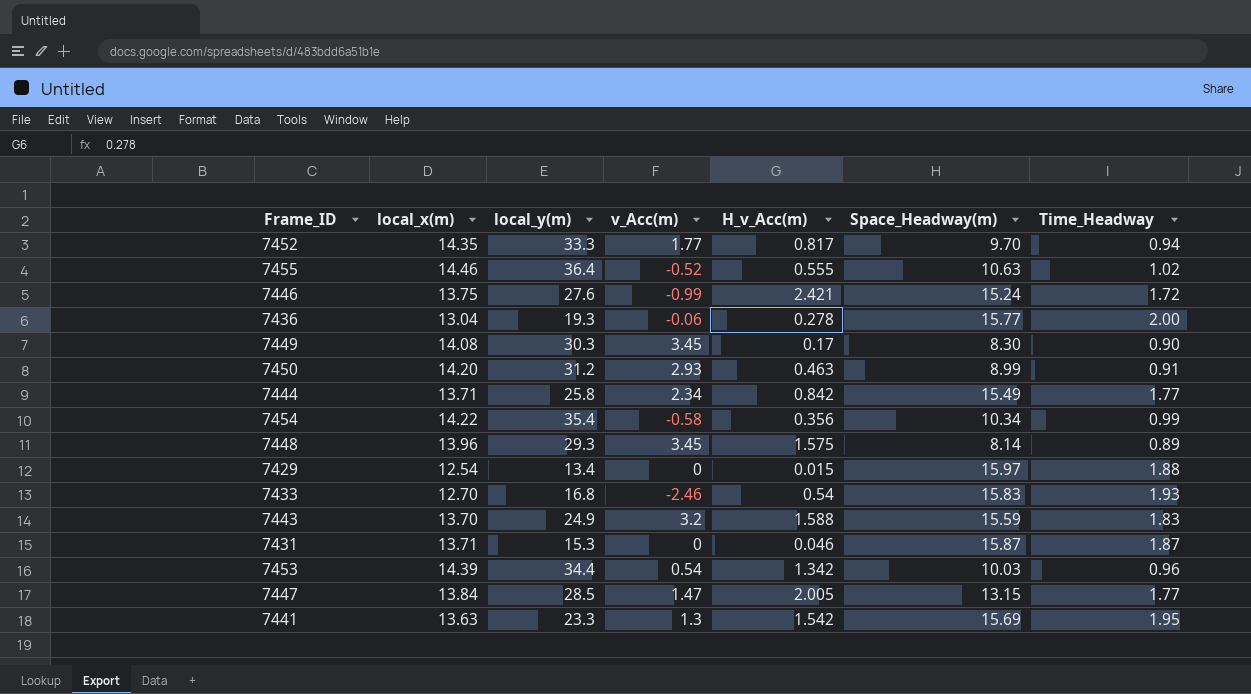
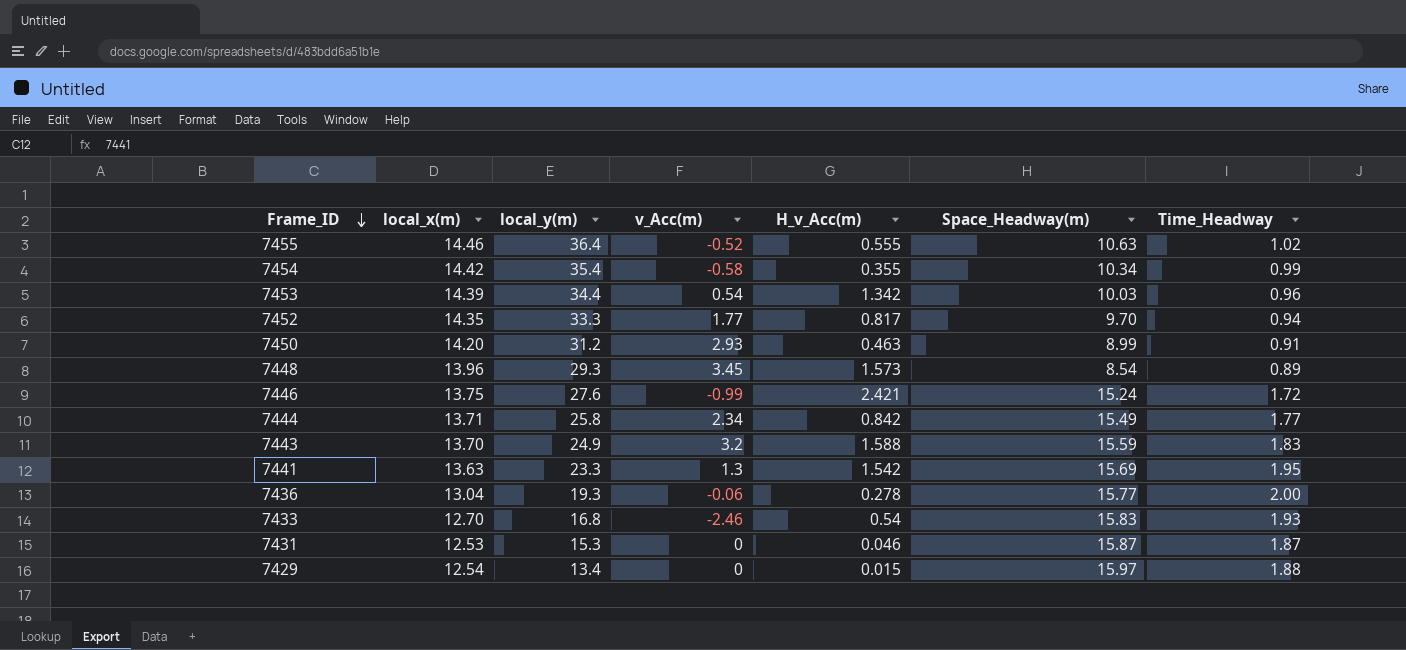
row order: none -> Frame_ID descending
row 7449: 14.08 | 30.3 | 3.45 | 0.17 | 8.30 | 0.90 -> none
row 7447: 13.84 | 28.5 | 1.47 | 2.005 | 13.15 | 1.77 -> none
7454 | local_x(m): 14.22 -> 14.42
7454 | H_v_Acc(m): 0.356 -> 0.355
7448 | H_v_Acc(m): 1.575 -> 1.573
7448 | Space_Headway(m): 8.14 -> 8.54
7431 | local_x(m): 13.71 -> 12.53

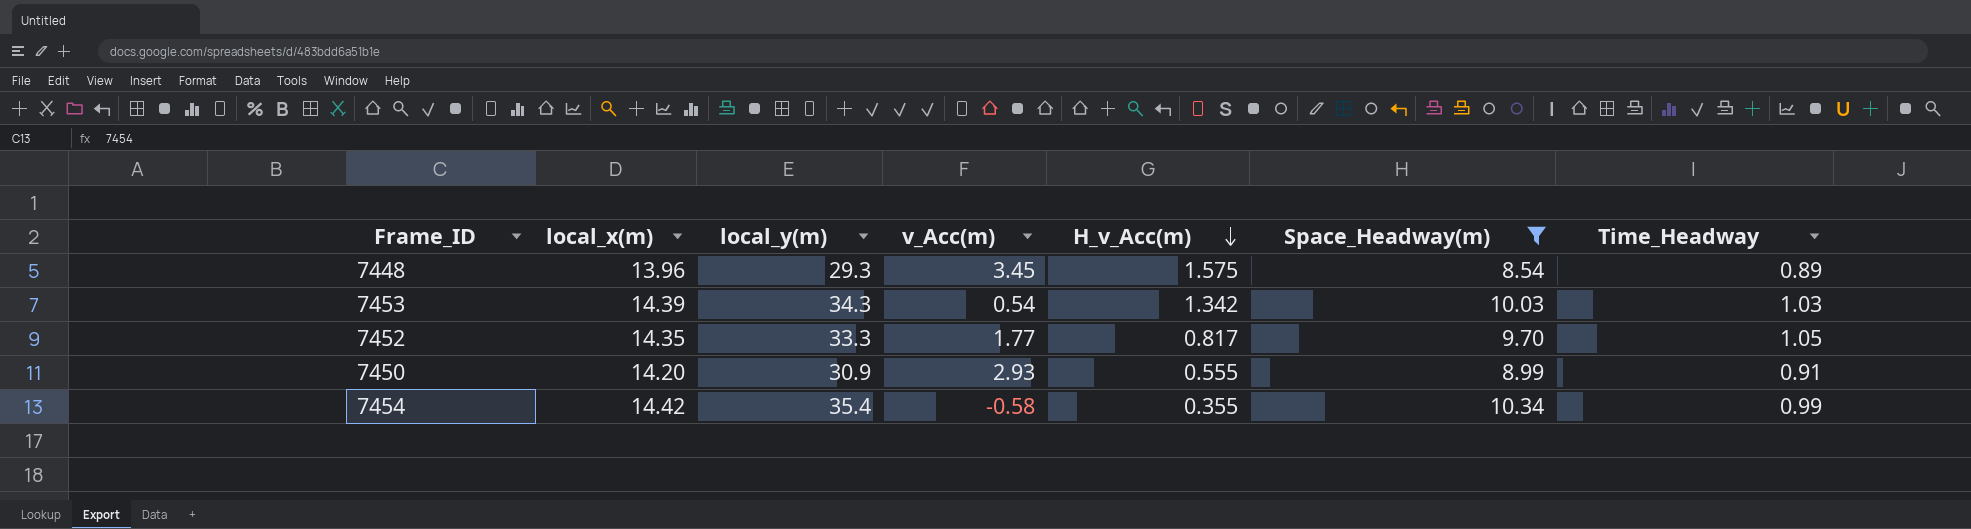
filter: none -> Space_Headway(m) <= 10.34
row order: Frame_ID descending -> H_v_Acc(m) descending
7448 | H_v_Acc(m): 1.573 -> 1.575
7453 | local_y(m): 34.4 -> 34.3
7453 | Time_Headway: 0.96 -> 1.03
7452 | Time_Headway: 0.94 -> 1.05
7450 | local_y(m): 31.2 -> 30.9
7450 | H_v_Acc(m): 0.463 -> 0.555

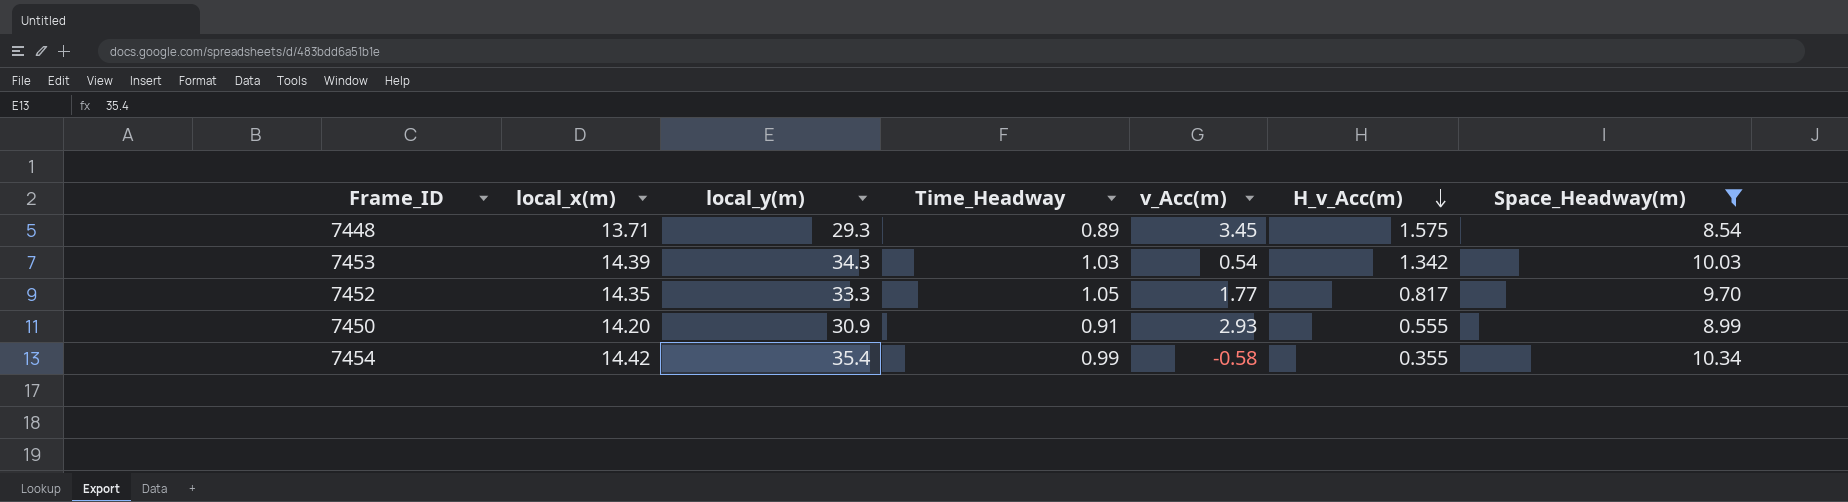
column Time_Headway | position: 7 -> 4
7448 | local_x(m): 13.96 -> 13.71

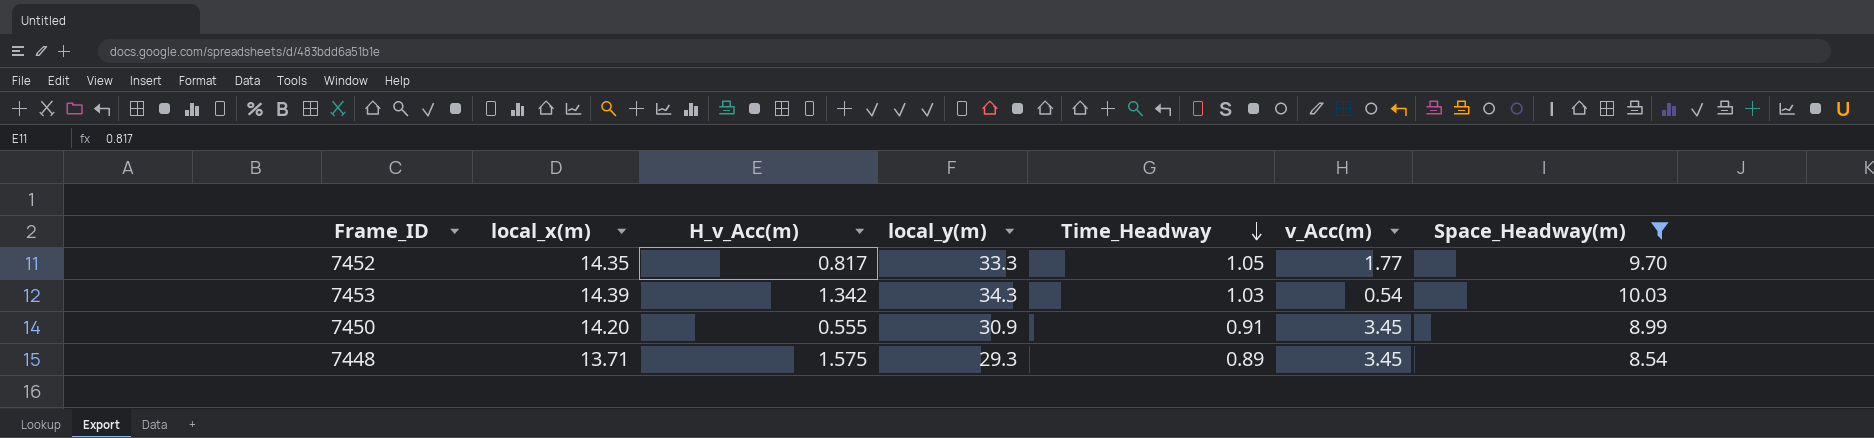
row order: H_v_Acc(m) descending -> Time_Headway descending
column H_v_Acc(m) | position: 6 -> 3
row 7454: 14.42 | 35.4 | 0.99 | -0.58 | 0.355 | 10.34 -> none
7450 | v_Acc(m): 2.93 -> 3.45

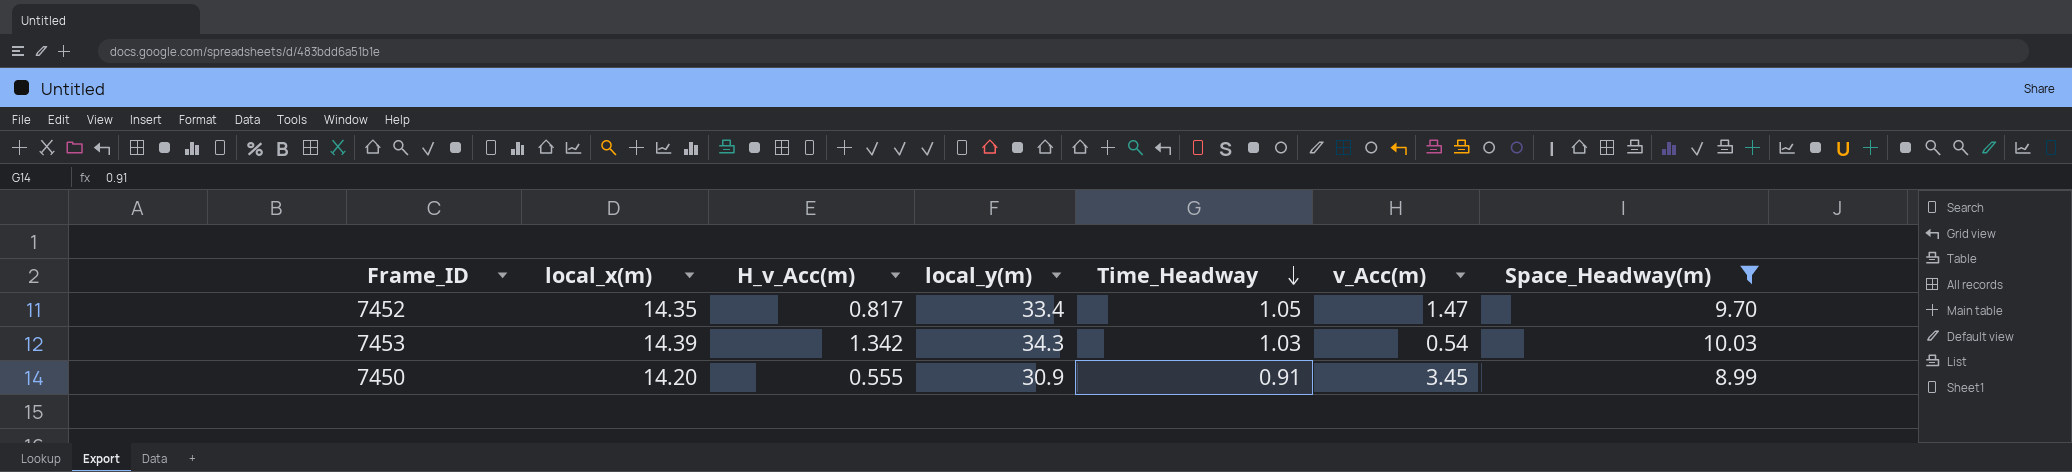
row 7448: 13.71 | 1.575 | 29.3 | 0.89 | 3.45 | 8.54 -> none
7452 | local_y(m): 33.3 -> 33.4
7452 | v_Acc(m): 1.77 -> 1.47

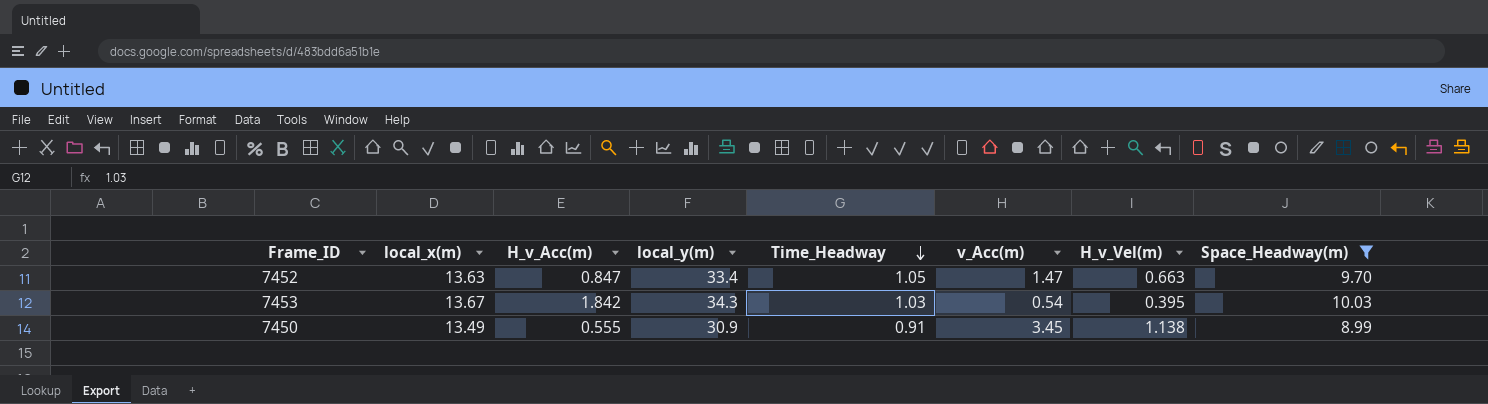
column H_v_Vel(m) | position: none -> 7
7452 | local_x(m): 14.35 -> 13.63
7452 | H_v_Acc(m): 0.817 -> 0.847
7453 | local_x(m): 14.39 -> 13.67
7453 | H_v_Acc(m): 1.342 -> 1.842
7450 | local_x(m): 14.20 -> 13.49

